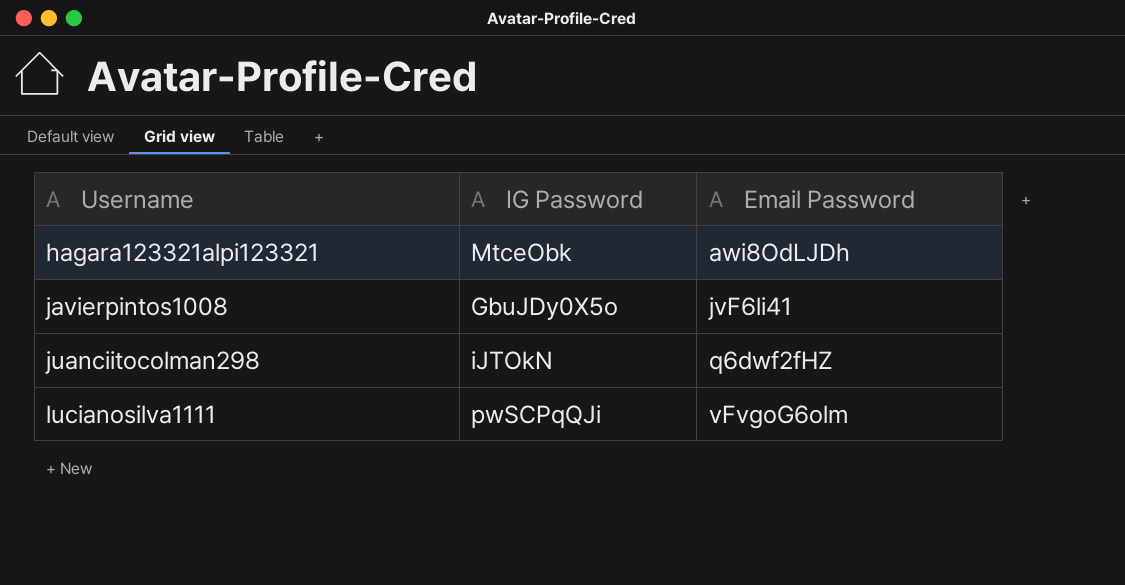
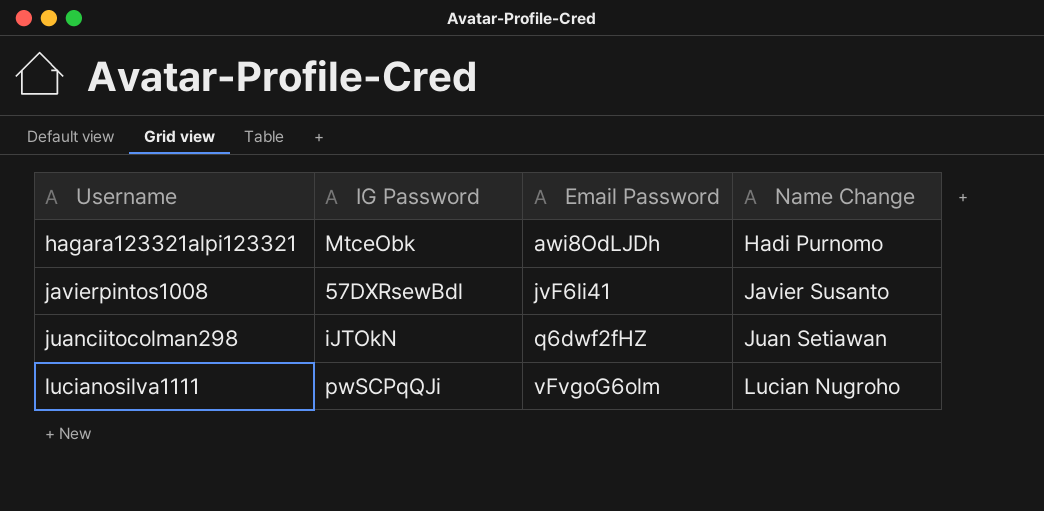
column Name Change | position: none -> 4
javierpintos1008 | IG Password: GbuJDy0X5o -> 57DXRsewBdl

